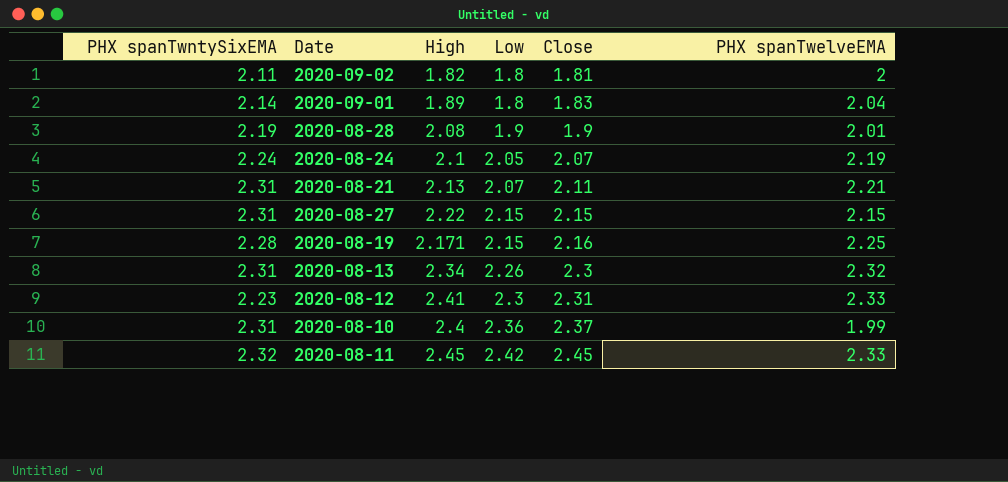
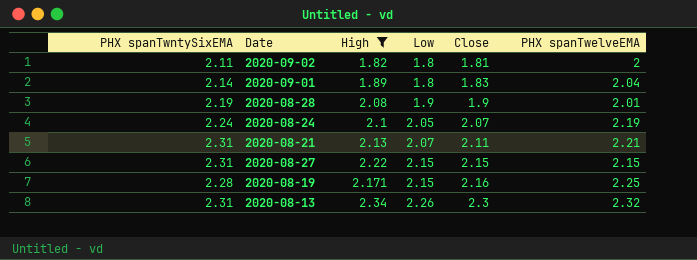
filter: none -> High <= 2.34

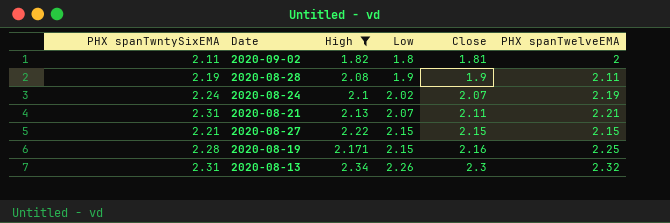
row 2020-09-01: 2.14 | 1.89 | 1.8 | 1.83 | 2.04 -> none
2020-08-28 | PHX spanTwelveEMA: 2.01 -> 2.11
2020-08-24 | Low: 2.05 -> 2.02
2020-08-27 | PHX spanTwntySixEMA: 2.31 -> 2.21

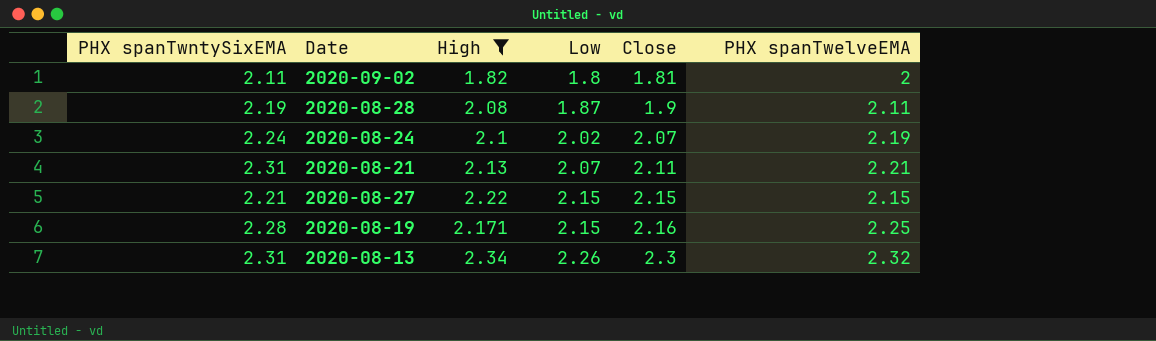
2020-08-28 | Low: 1.9 -> 1.87

